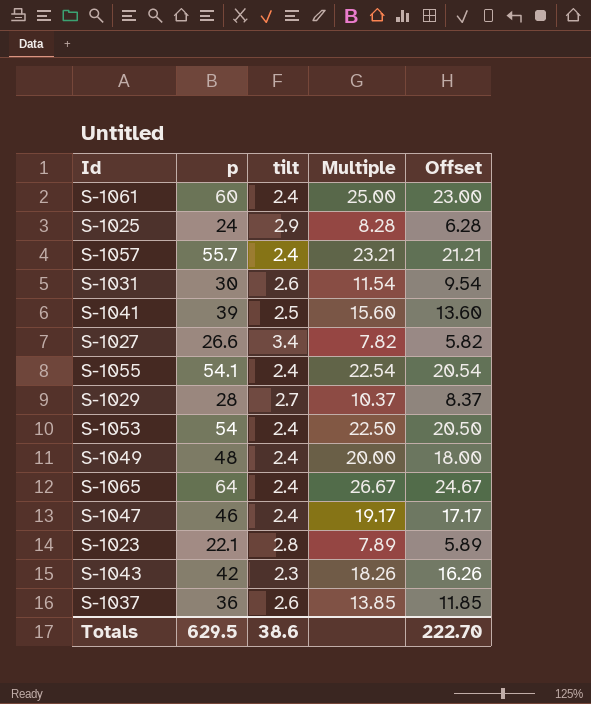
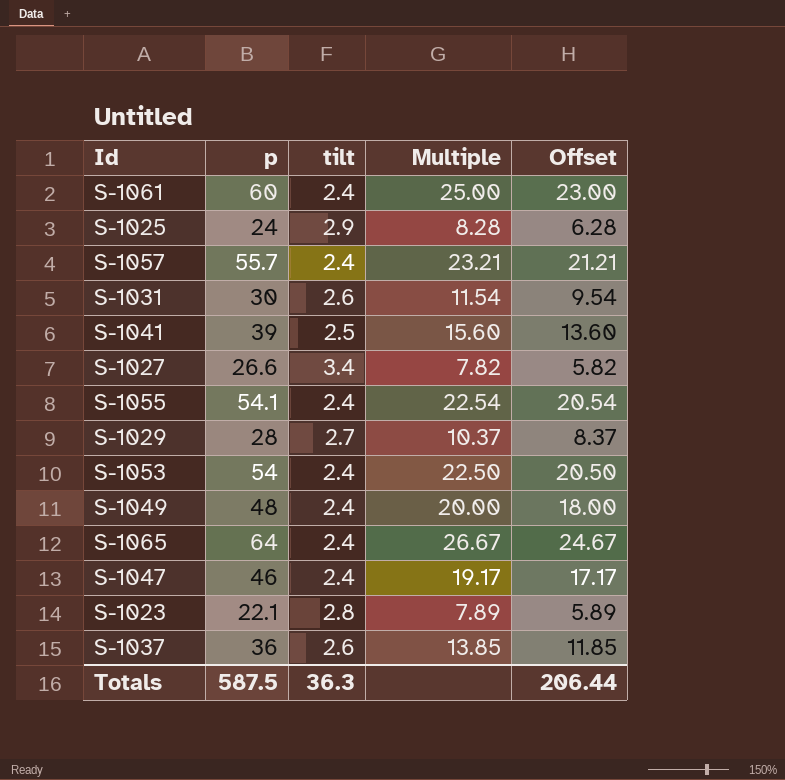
row S-1043: 42 | 2.3 | 18.26 | 16.26 -> none
Totals | p: 629.5 -> 587.5
Totals | tilt: 38.6 -> 36.3
Totals | Offset: 222.70 -> 206.44

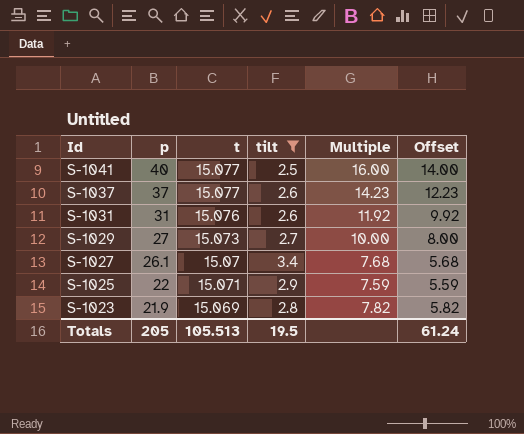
filter: none -> tilt != 2.4
row order: none -> Id descending
column t | position: none -> 3
S-1041 | p: 39 -> 40
S-1041 | Multiple: 15.60 -> 16.00
S-1041 | Offset: 13.60 -> 14.00
S-1037 | p: 36 -> 37
S-1037 | Multiple: 13.85 -> 14.23
S-1037 | Offset: 11.85 -> 12.23
S-1031 | p: 30 -> 31
S-1031 | Multiple: 11.54 -> 11.92
S-1031 | Offset: 9.54 -> 9.92
S-1029 | p: 28 -> 27
S-1029 | Multiple: 10.37 -> 10.00
S-1029 | Offset: 8.37 -> 8.00
S-1027 | p: 26.6 -> 26.1
S-1027 | Multiple: 7.82 -> 7.68
S-1027 | Offset: 5.82 -> 5.68
S-1025 | p: 24 -> 22
S-1025 | Multiple: 8.28 -> 7.59
S-1025 | Offset: 6.28 -> 5.59
S-1023 | p: 22.1 -> 21.9
S-1023 | Multiple: 7.89 -> 7.82
S-1023 | Offset: 5.89 -> 5.82
Totals | p: 587.5 -> 205
Totals | tilt: 36.3 -> 19.5
Totals | Offset: 206.44 -> 61.24

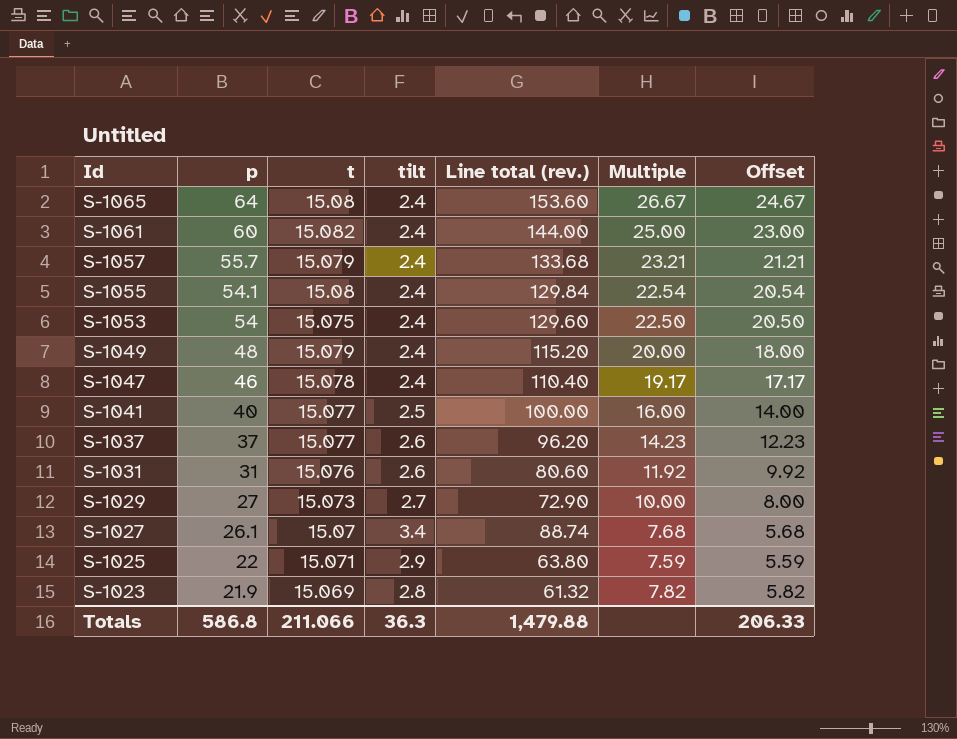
filter: tilt != 2.4 -> none
column Line total (rev.) | formula: none -> [p] * [tilt]
Totals | p: 205 -> 586.8
Totals | t: 105.513 -> 211.066
Totals | tilt: 19.5 -> 36.3
Totals | Offset: 61.24 -> 206.33

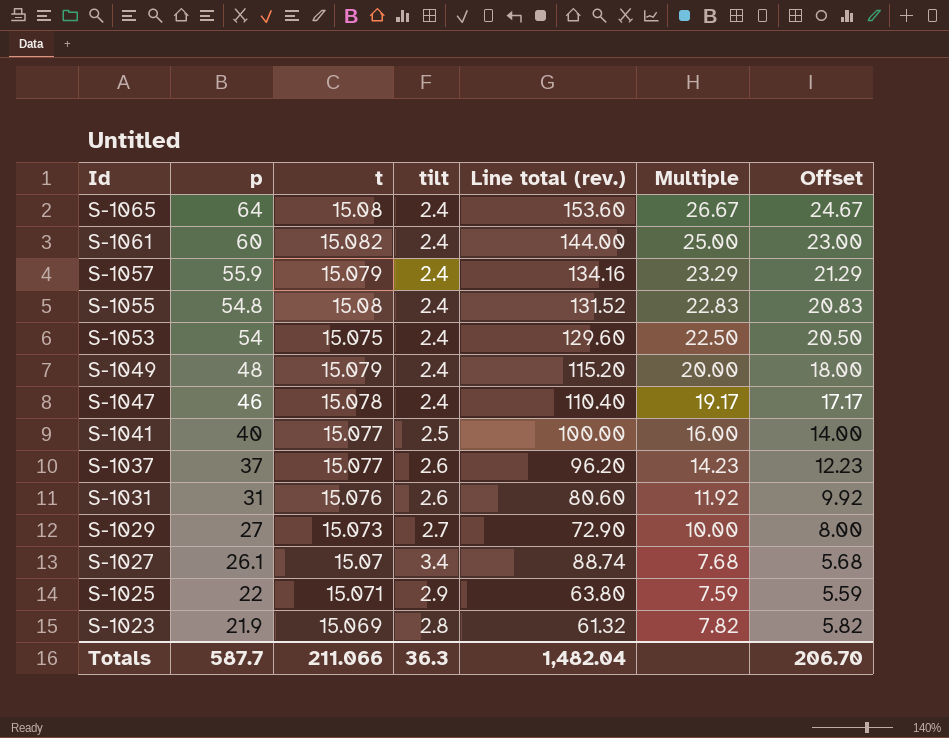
S-1057 | p: 55.7 -> 55.9
S-1057 | Line total (rev.): 133.68 -> 134.16
S-1057 | Multiple: 23.21 -> 23.29
S-1057 | Offset: 21.21 -> 21.29
S-1055 | p: 54.1 -> 54.8
S-1055 | Line total (rev.): 129.84 -> 131.52
S-1055 | Multiple: 22.54 -> 22.83
S-1055 | Offset: 20.54 -> 20.83
Totals | p: 586.8 -> 587.7
Totals | Line total (rev.): 1,479.88 -> 1,482.04
Totals | Offset: 206.33 -> 206.70

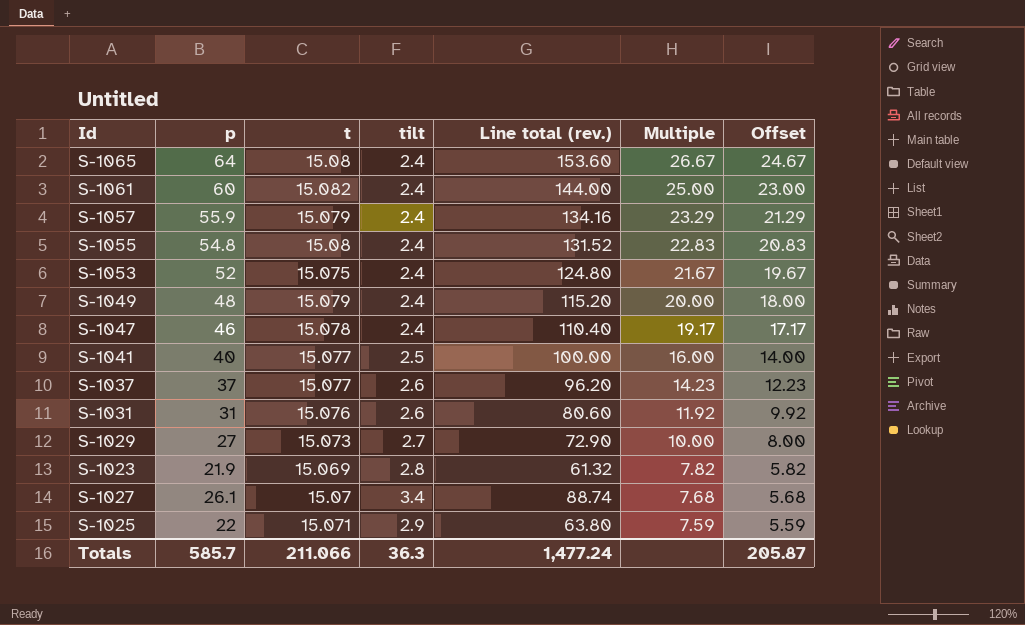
row order: Id descending -> Multiple descending
S-1053 | p: 54 -> 52
S-1053 | Line total (rev.): 129.60 -> 124.80
S-1053 | Multiple: 22.50 -> 21.67
S-1053 | Offset: 20.50 -> 19.67
Totals | p: 587.7 -> 585.7
Totals | Line total (rev.): 1,482.04 -> 1,477.24
Totals | Offset: 206.70 -> 205.87

